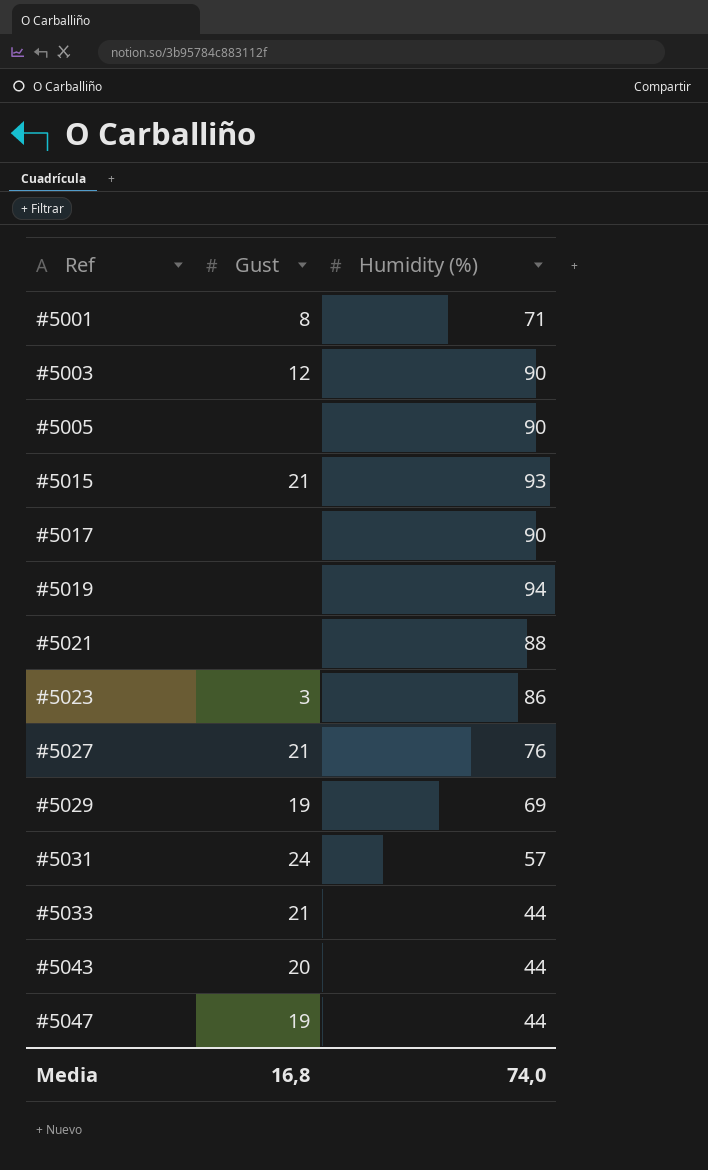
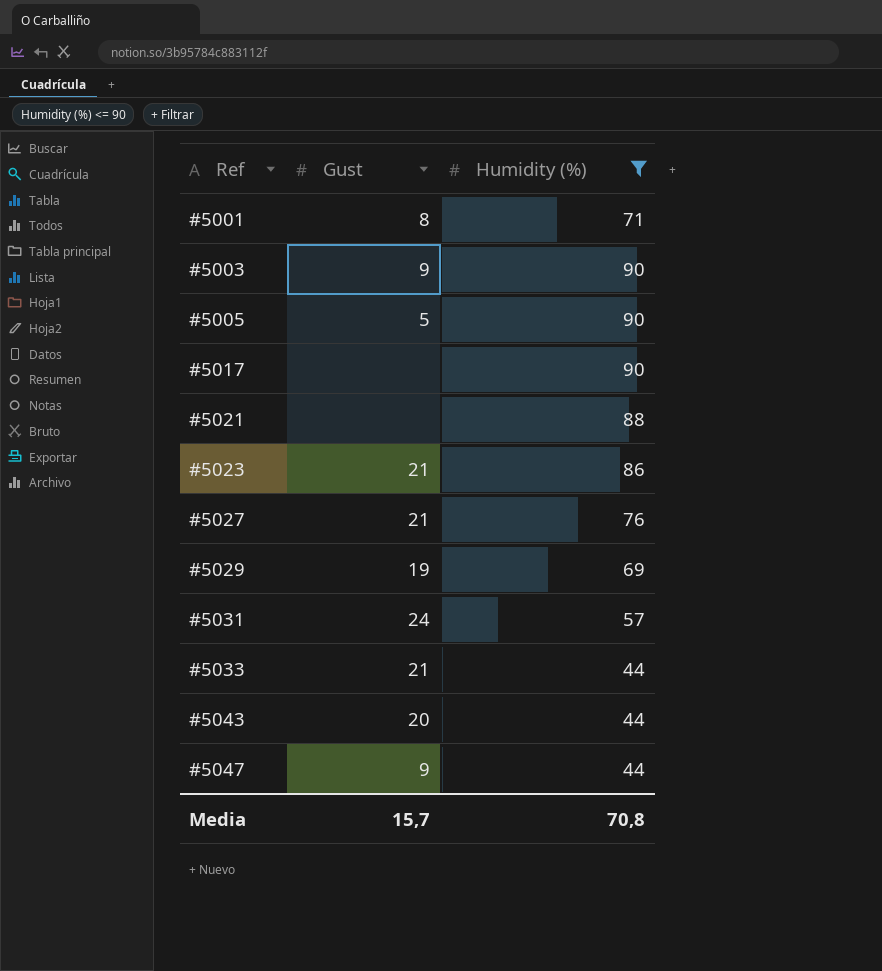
filter: none -> Humidity (%) <= 90
#5003 | Gust: 12 -> 9
#5005 | Gust: none -> 5
#5023 | Gust: 3 -> 21
#5047 | Gust: 19 -> 9
Media | Gust: 16,8 -> 15,7
Media | Humidity (%): 74,0 -> 70,8

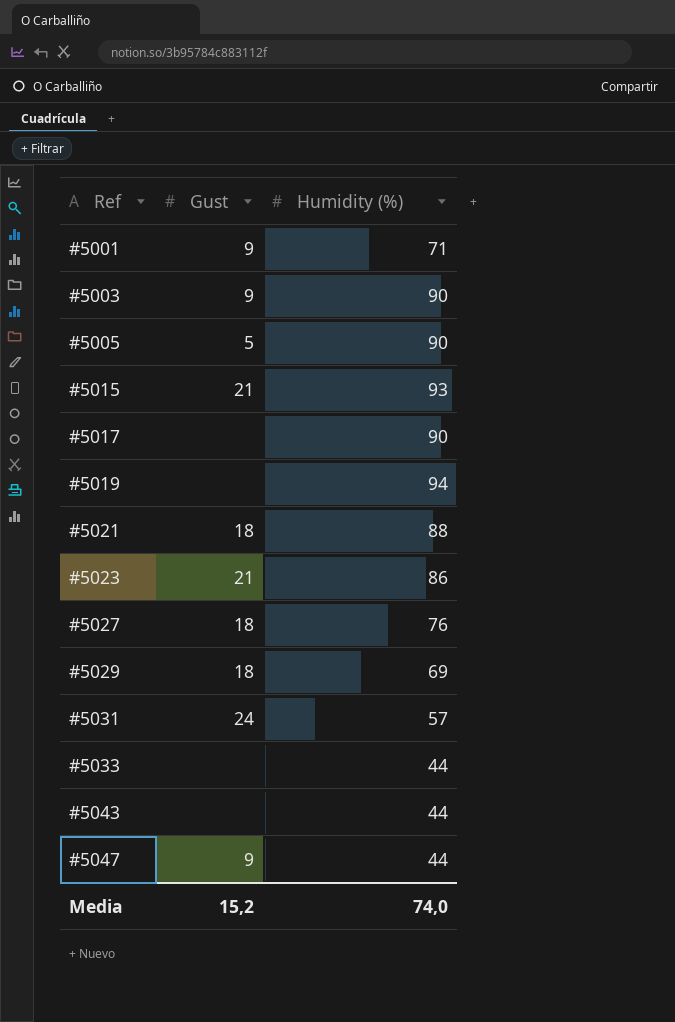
filter: Humidity (%) <= 90 -> none
#5001 | Gust: 8 -> 9
#5021 | Gust: none -> 18
#5027 | Gust: 21 -> 18
#5029 | Gust: 19 -> 18
#5033 | Gust: 21 -> none
#5043 | Gust: 20 -> none
Media | Gust: 15,7 -> 15,2
Media | Humidity (%): 70,8 -> 74,0

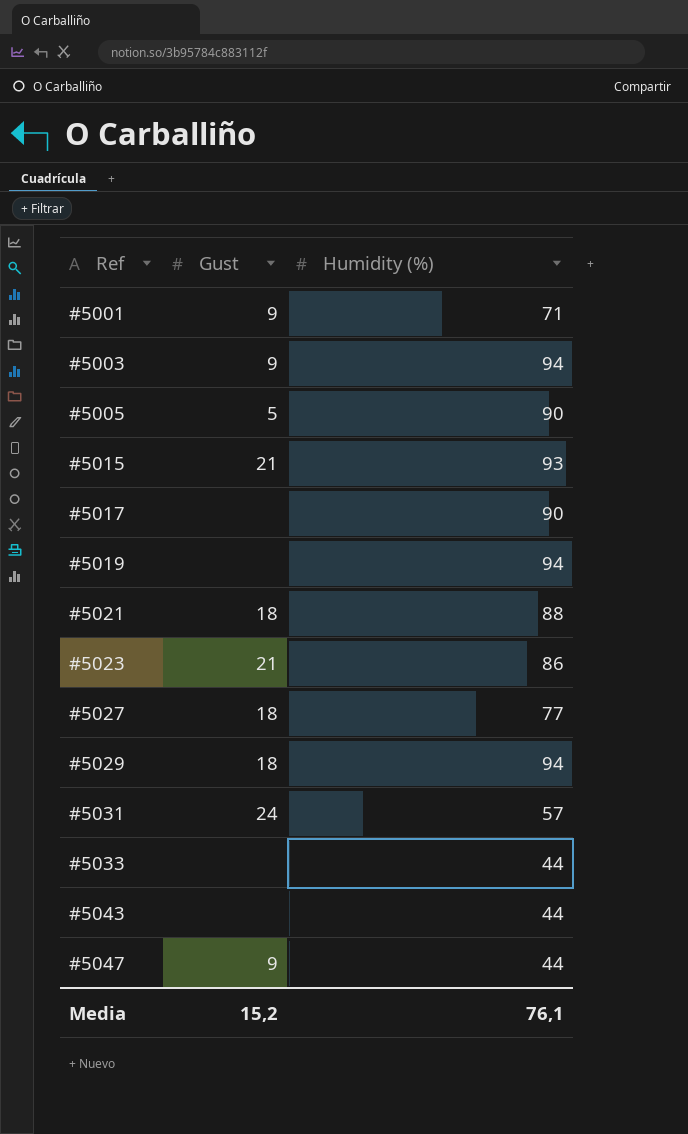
#5003 | Humidity (%): 90 -> 94
#5027 | Humidity (%): 76 -> 77
#5029 | Humidity (%): 69 -> 94
Media | Humidity (%): 74,0 -> 76,1

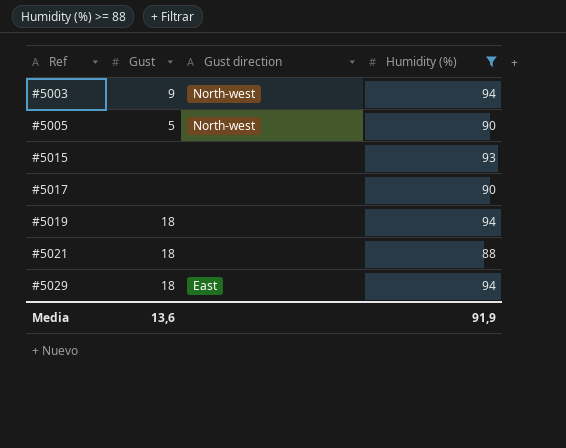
filter: none -> Humidity (%) >= 88
column Gust direction | position: none -> 3
#5015 | Gust: 21 -> none
#5019 | Gust: none -> 18
Media | Gust: 15,2 -> 13,6
Media | Humidity (%): 76,1 -> 91,9

